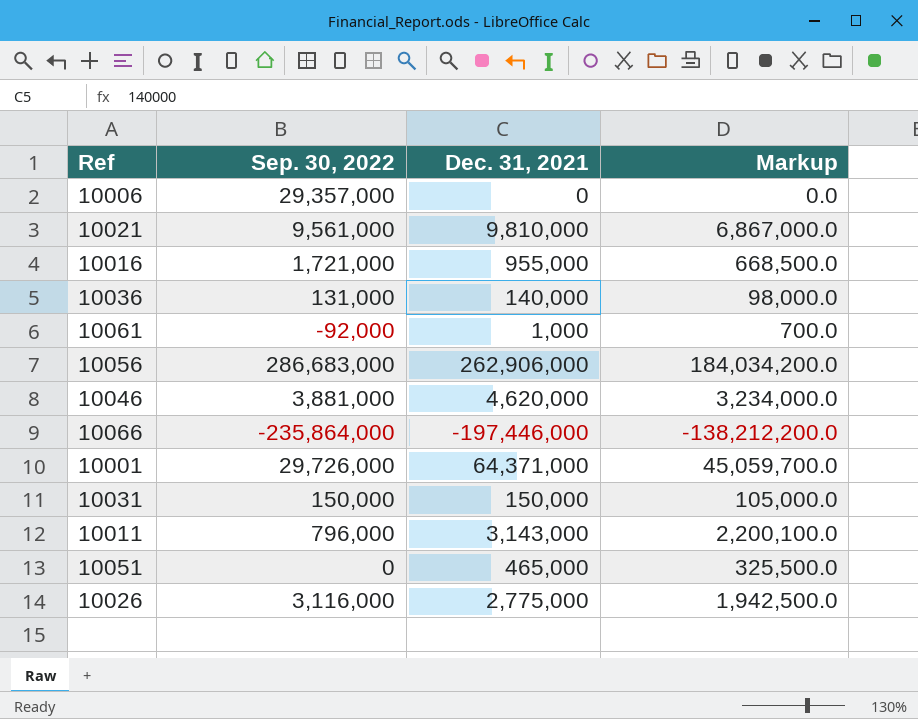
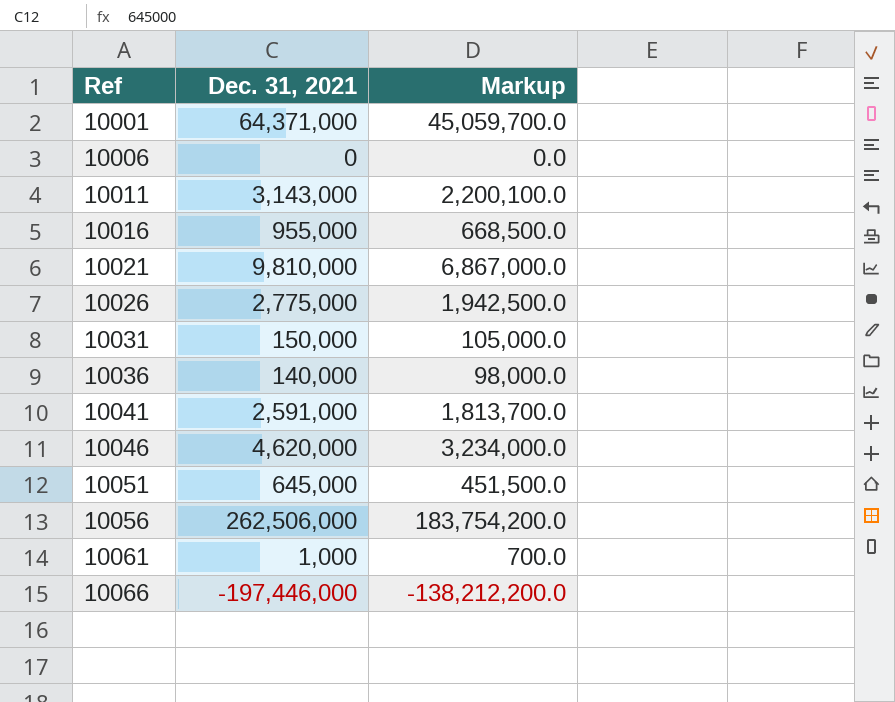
row order: none -> Ref ascending
column Sep. 30, 2022 | position: 2 -> none
row 10041: none -> 2,591,000 | 1,813,700.0
10051 | Dec. 31, 2021: 465,000 -> 645,000
10051 | Markup: 325,500.0 -> 451,500.0
10056 | Dec. 31, 2021: 262,906,000 -> 262,506,000
10056 | Markup: 184,034,200.0 -> 183,754,200.0

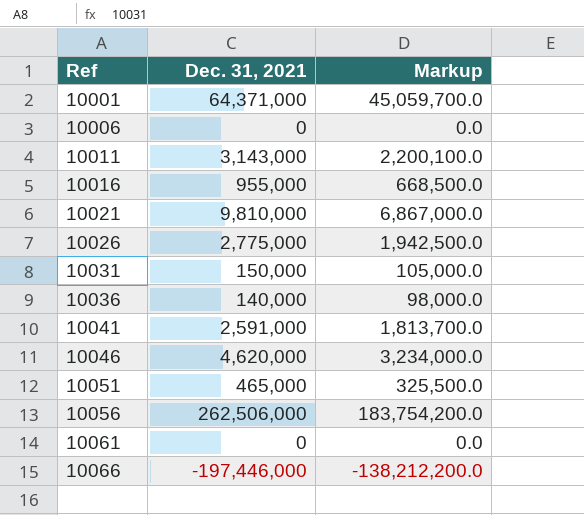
10051 | Dec. 31, 2021: 645,000 -> 465,000
10051 | Markup: 451,500.0 -> 325,500.0
10061 | Dec. 31, 2021: 1,000 -> 0
10061 | Markup: 700.0 -> 0.0

